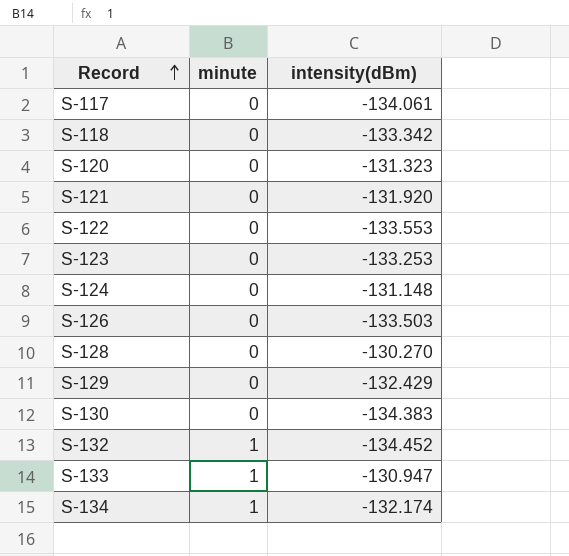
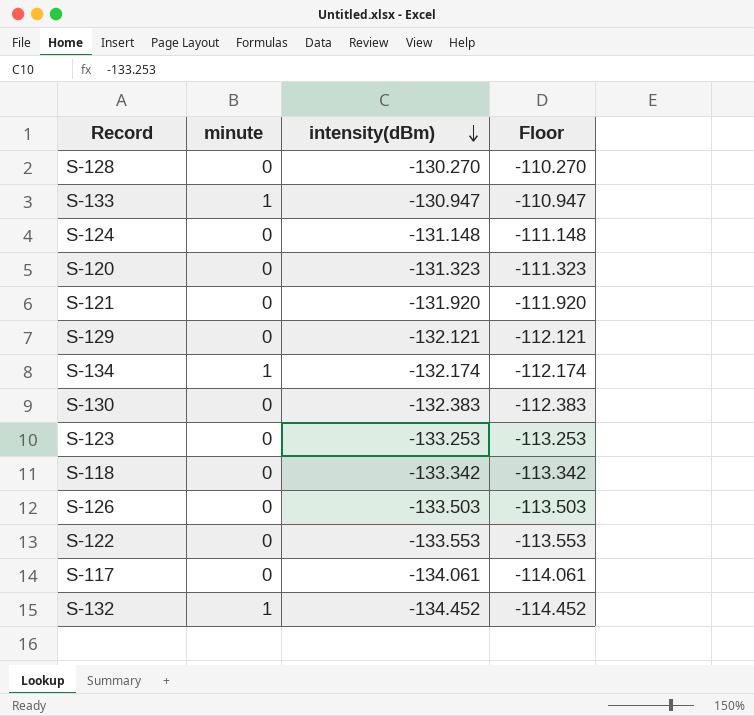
row order: Record ascending -> intensity(dBm) descending
column Floor | formula: none -> [intensity(dBm)] + 20
S-129 | intensity(dBm): -132.429 -> -132.121
S-130 | intensity(dBm): -134.383 -> -132.383

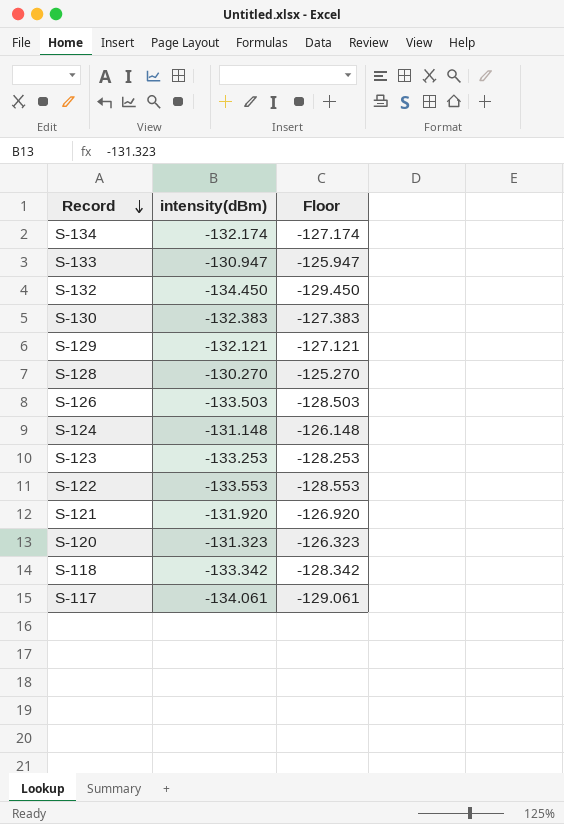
row order: intensity(dBm) descending -> Record descending
column minute | position: 2 -> none
column Floor | formula: [intensity(dBm)] + 20 -> [intensity(dBm)] + 5
S-132 | intensity(dBm): -134.452 -> -134.450

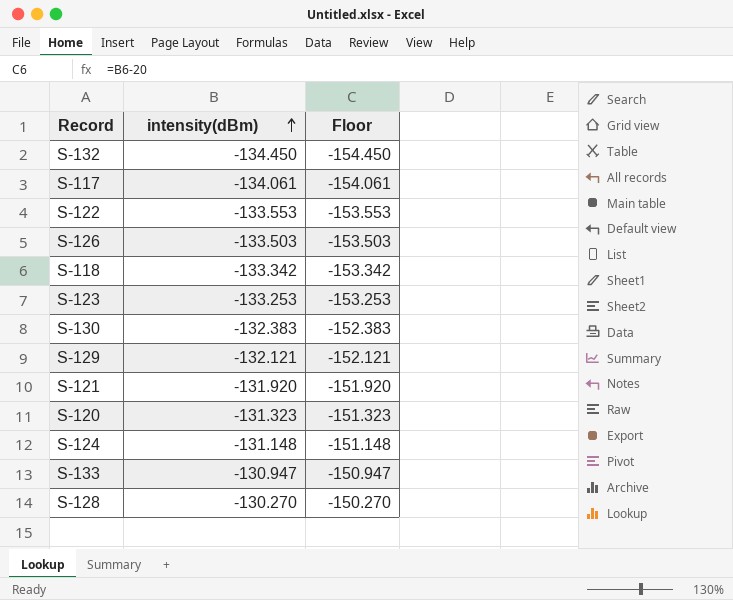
row order: Record descending -> intensity(dBm) ascending
column Floor | formula: [intensity(dBm)] + 5 -> [intensity(dBm)] - 20
row S-134: -132.174 | -127.174 -> none

